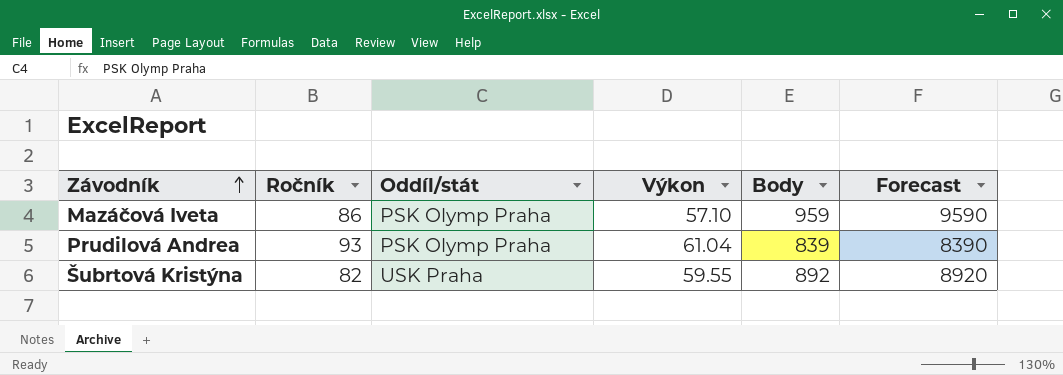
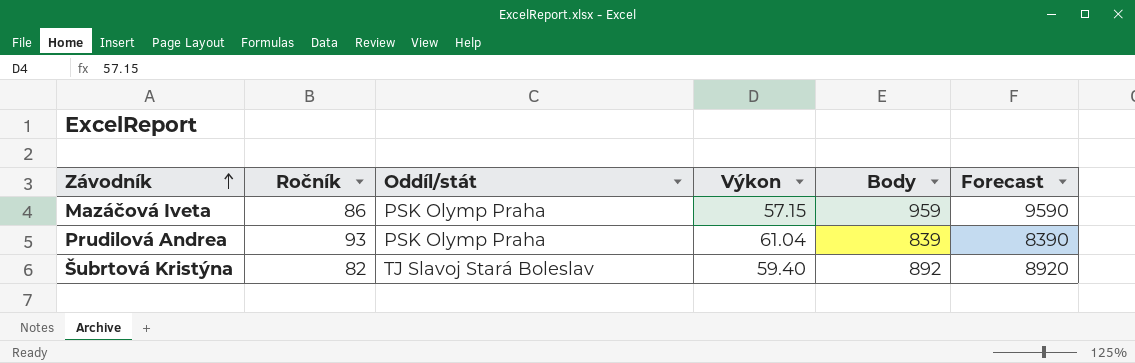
Mazáčová Iveta | Výkon: 57.10 -> 57.15
Šubrtová Kristýna | Oddíl/stát: USK Praha -> TJ Slavoj Stará Boleslav
Šubrtová Kristýna | Výkon: 59.55 -> 59.40

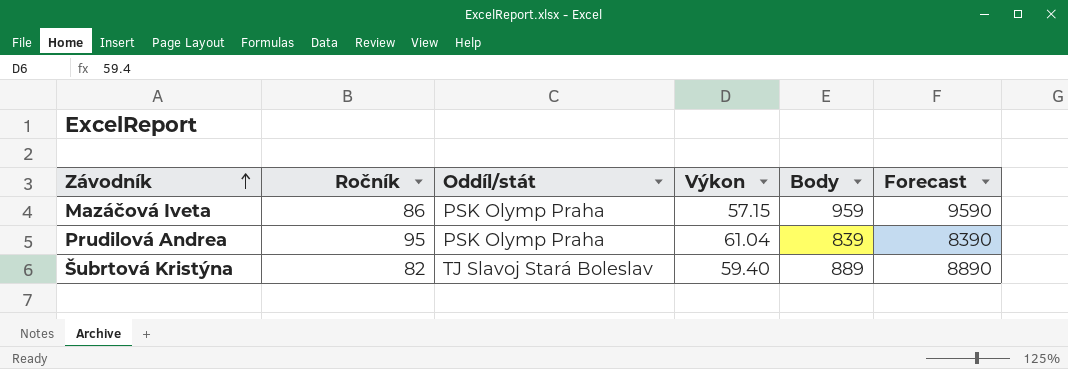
Prudilová Andrea | Ročník: 93 -> 95
Šubrtová Kristýna | Body: 892 -> 889
Šubrtová Kristýna | Forecast: 8920 -> 8890

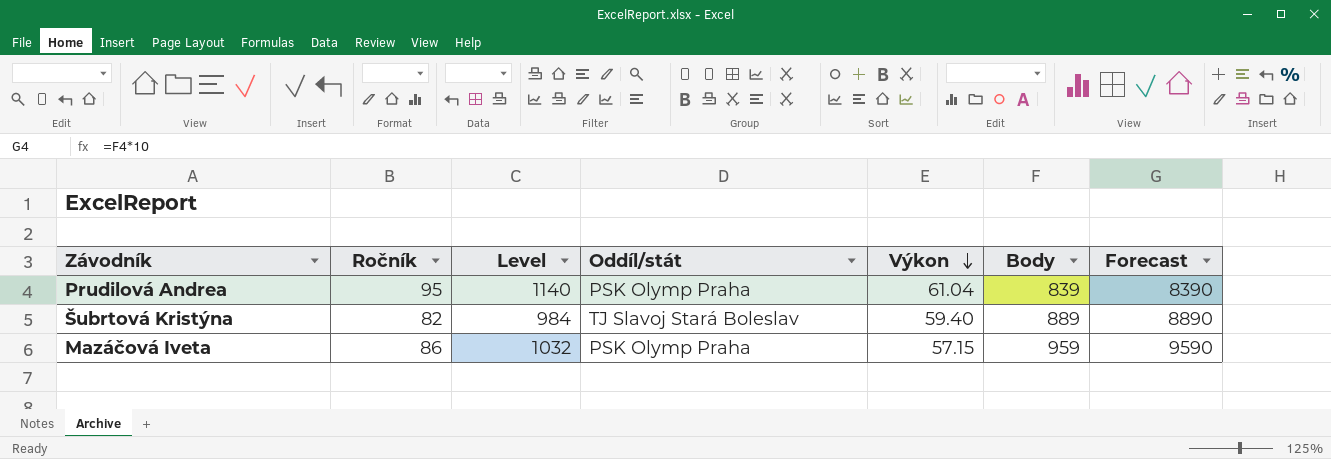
row order: Závodník ascending -> Výkon descending
column Level | formula: none -> [Ročník] * 12

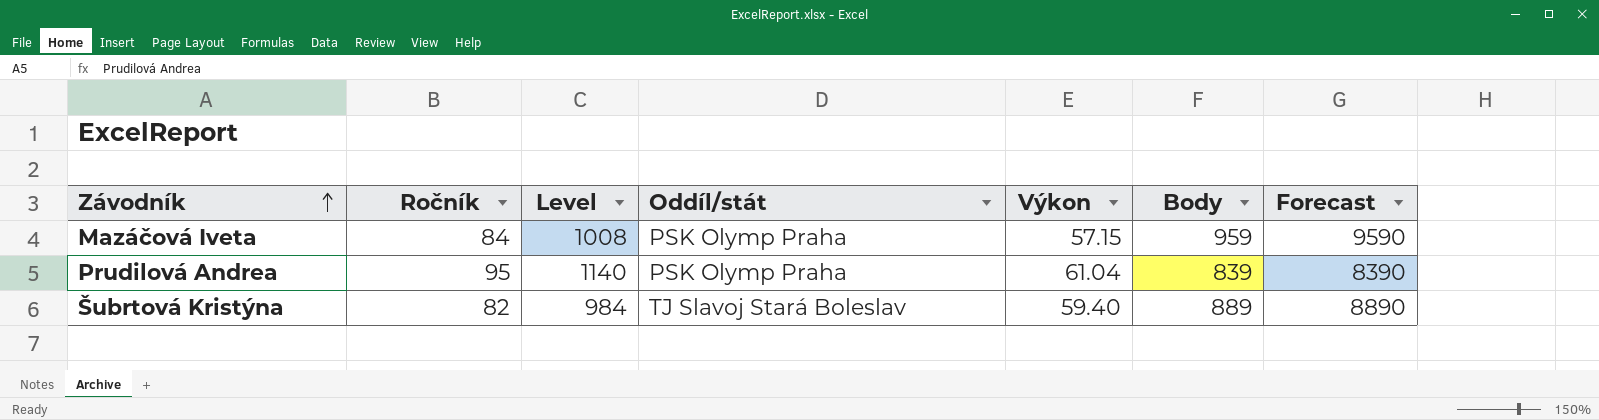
row order: Výkon descending -> Závodník ascending
Mazáčová Iveta | Ročník: 86 -> 84
Mazáčová Iveta | Level: 1032 -> 1008

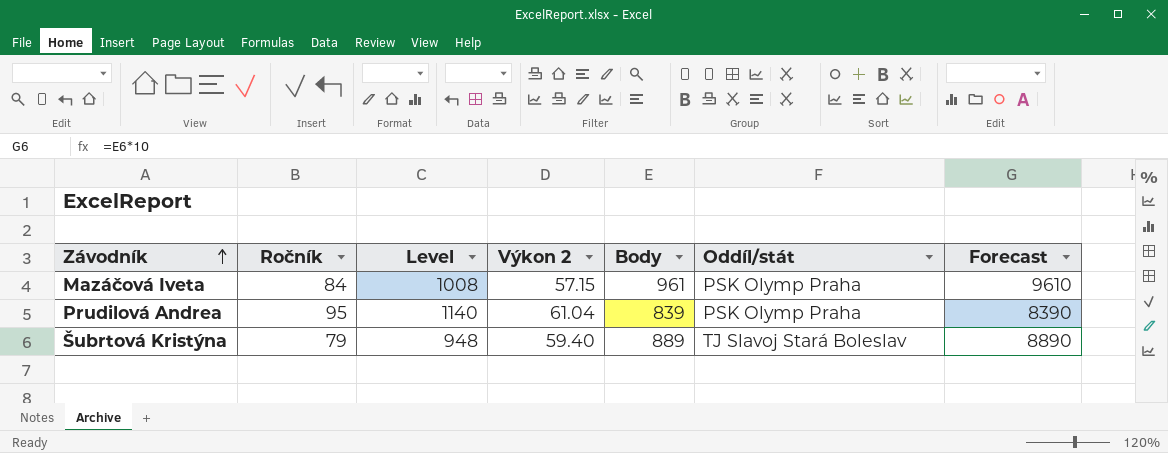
column name: Výkon -> Výkon 2
column Oddíl/stát | position: 4 -> 6
Mazáčová Iveta | Body: 959 -> 961
Mazáčová Iveta | Forecast: 9590 -> 9610
Šubrtová Kristýna | Ročník: 82 -> 79
Šubrtová Kristýna | Level: 984 -> 948

